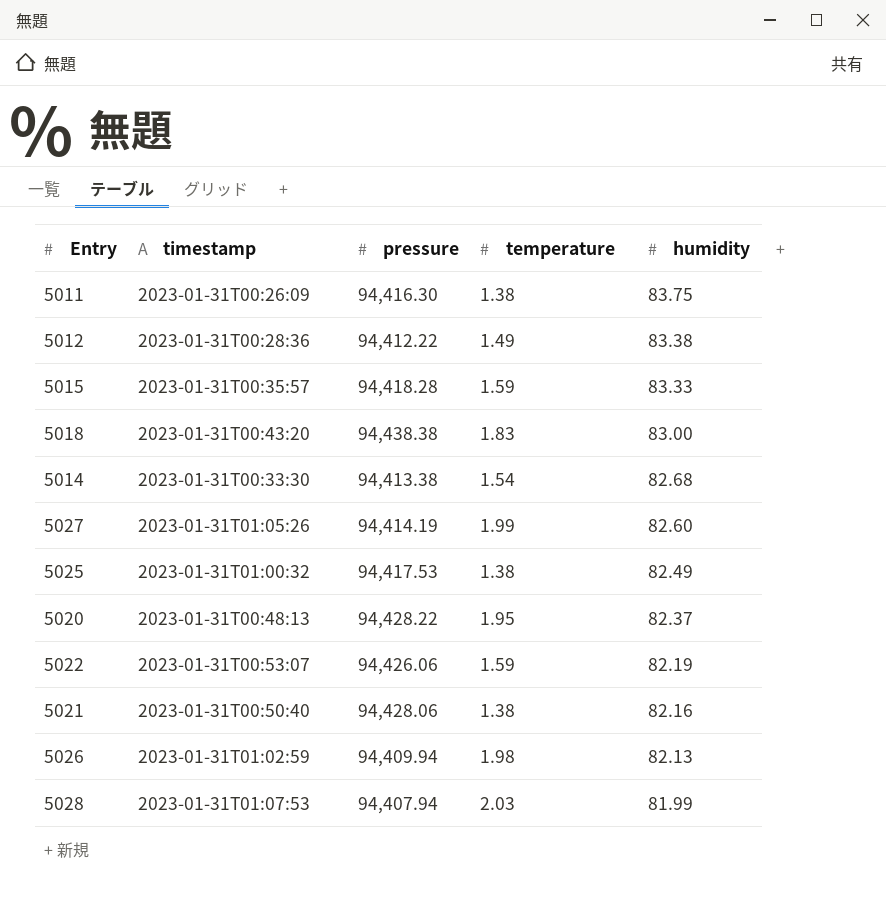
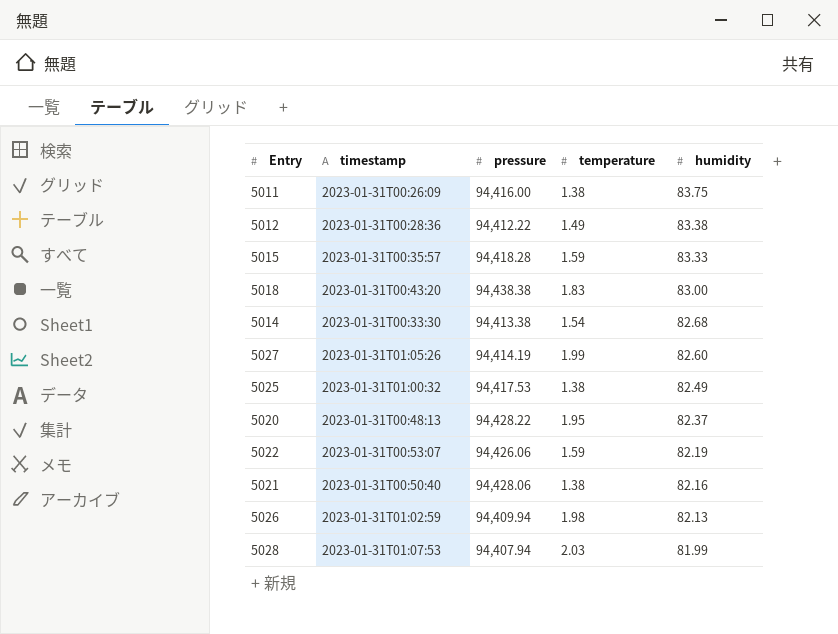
5011 | pressure: 94,416.30 -> 94,416.00

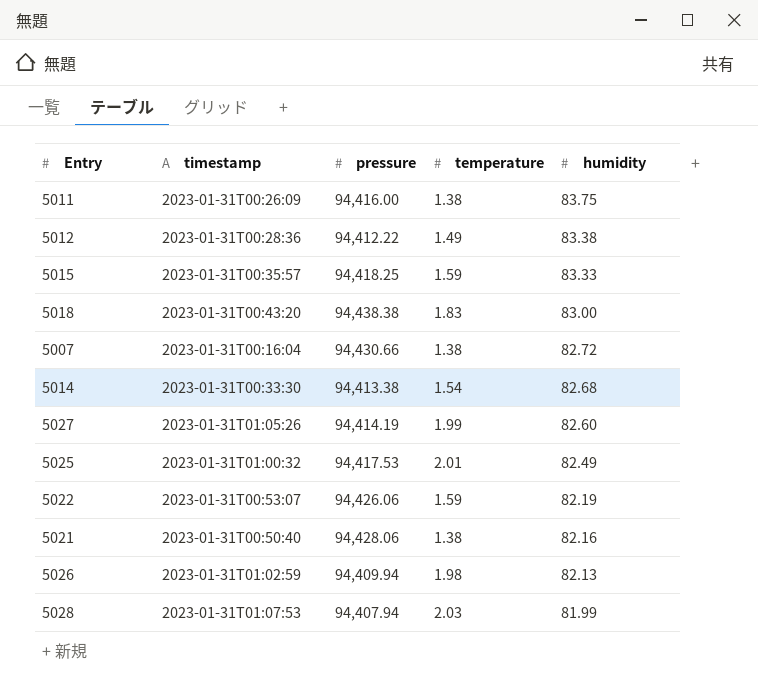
row 5020: 2023-01-31T00:48:13 | 94,428.22 | 1.95 | 82.37 -> none
5015 | pressure: 94,418.28 -> 94,418.25
row 5007: none -> 2023-01-31T00:16:04 | 94,430.66 | 1.38 | 82.72
5025 | temperature: 1.38 -> 2.01

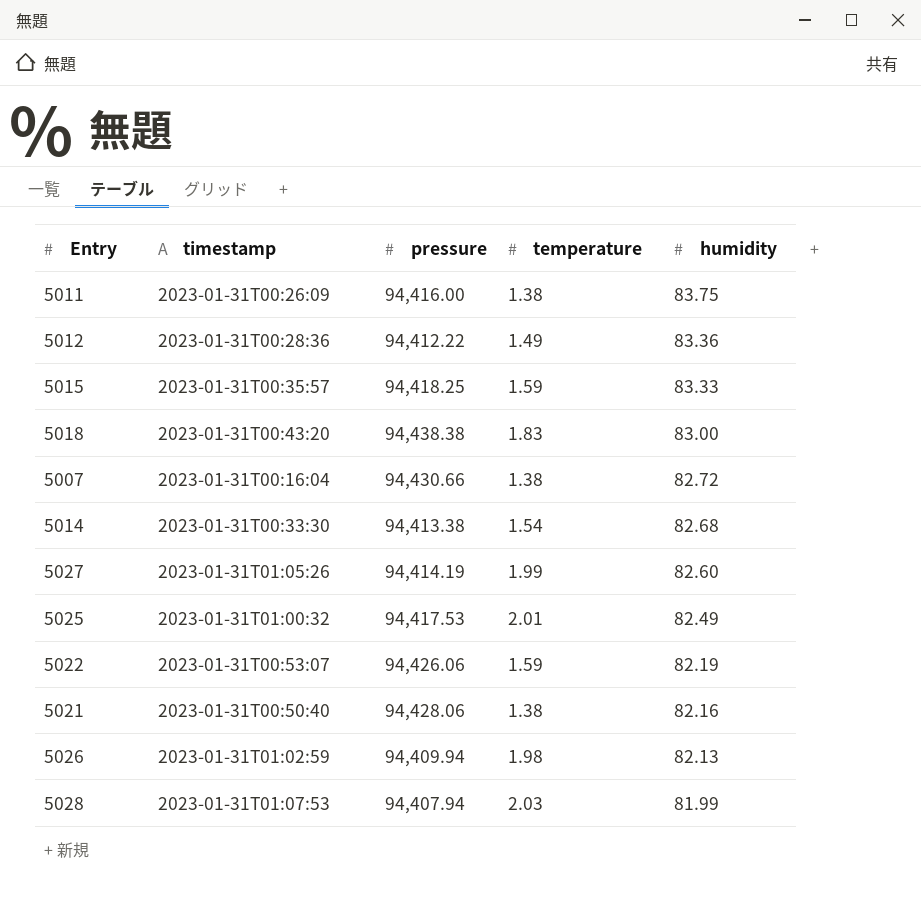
5012 | humidity: 83.38 -> 83.36

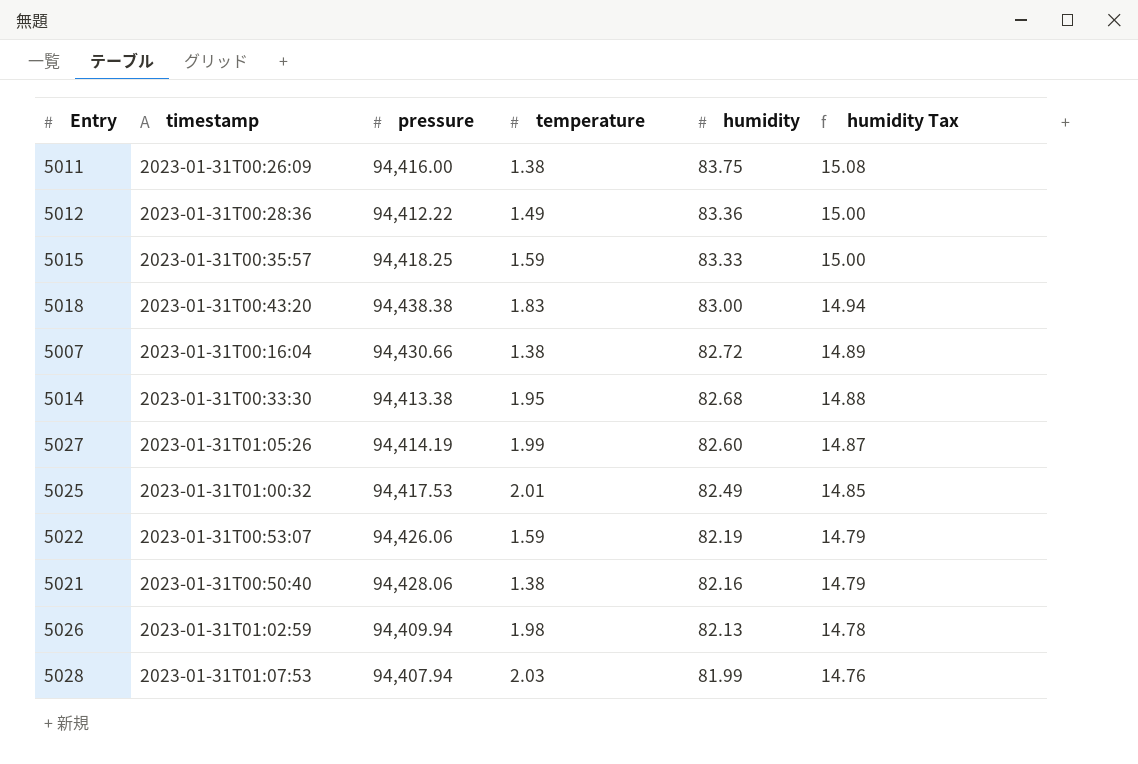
column humidity Tax | formula: none -> [humidity] * 0.18
5014 | temperature: 1.54 -> 1.95

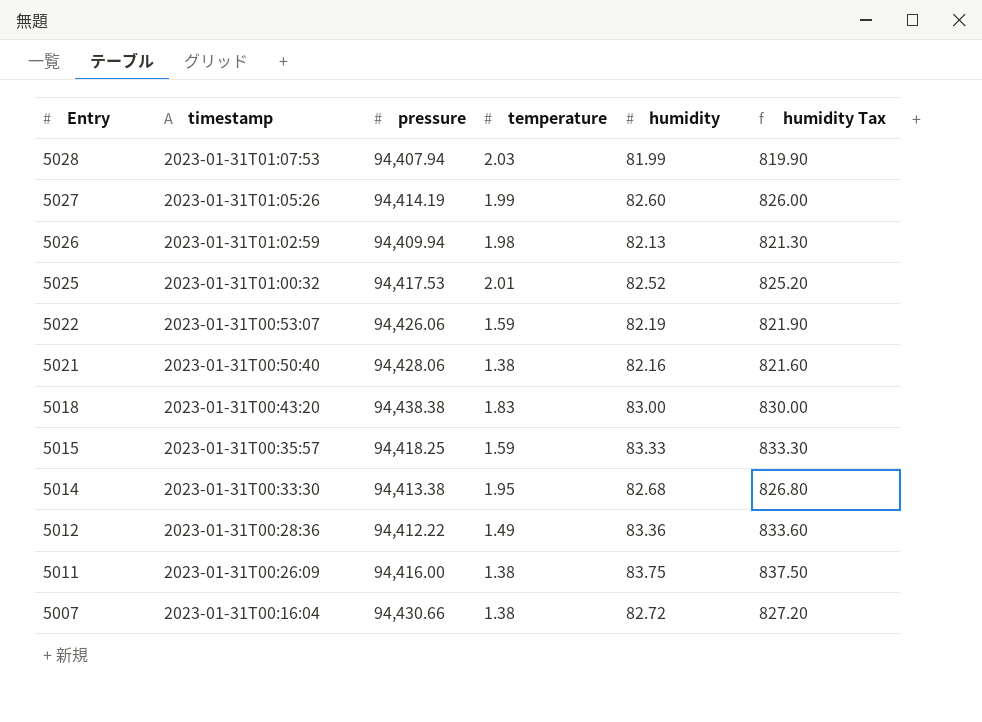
row order: humidity descending -> Entry descending
column humidity Tax | formula: [humidity] * 0.18 -> [humidity] * 10
5025 | humidity: 82.49 -> 82.52

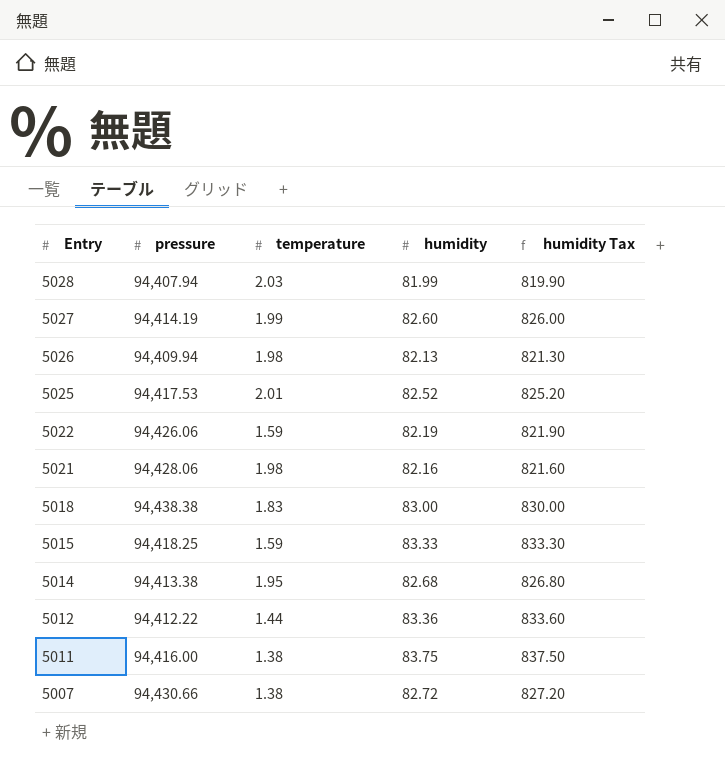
column timestamp | position: 2 -> none
5021 | temperature: 1.38 -> 1.98
5012 | temperature: 1.49 -> 1.44

